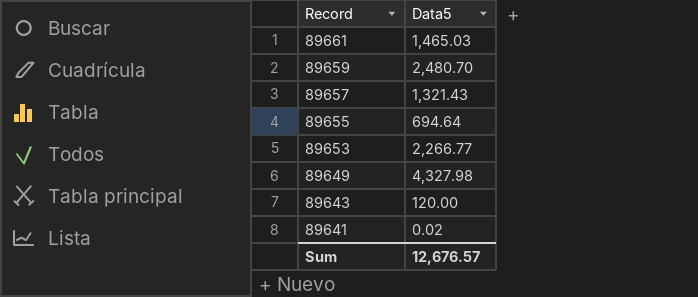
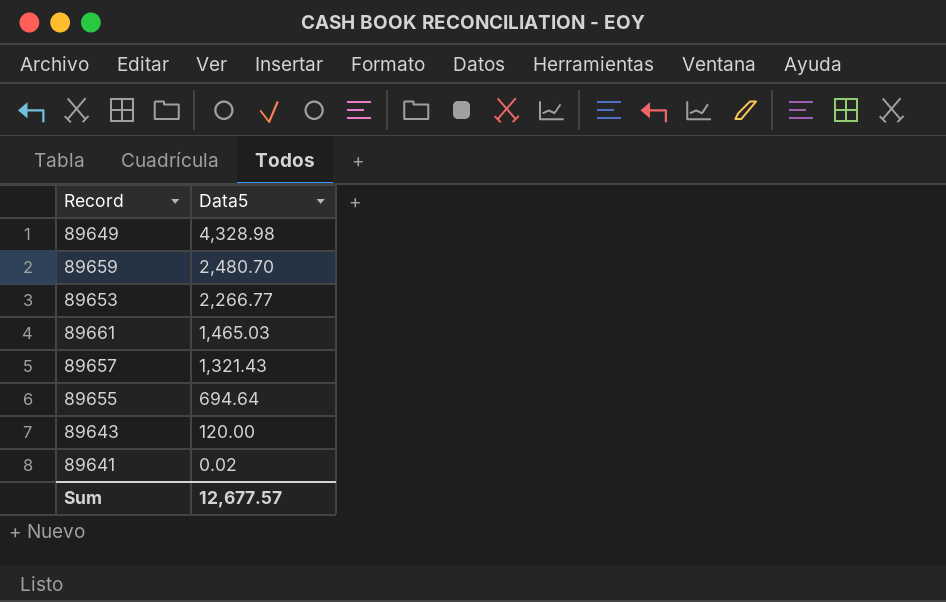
row order: Record descending -> Data5 descending
89649 | Data5: 4,327.98 -> 4,328.98
Sum | Data5: 12,676.57 -> 12,677.57

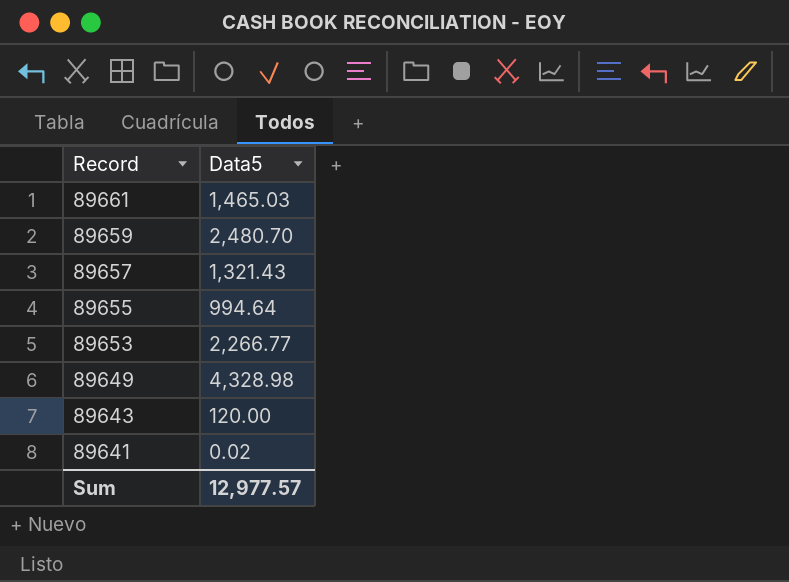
row order: Data5 descending -> Record descending
89655 | Data5: 694.64 -> 994.64
Sum | Data5: 12,677.57 -> 12,977.57

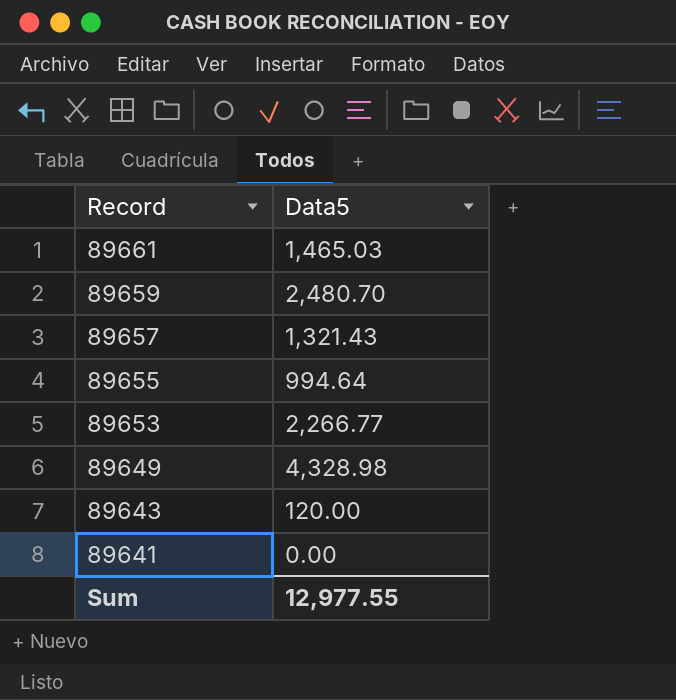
89641 | Data5: 0.02 -> 0.00
Sum | Data5: 12,977.57 -> 12,977.55

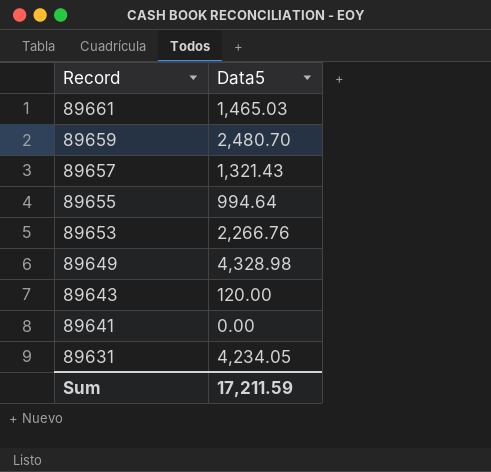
89653 | Data5: 2,266.77 -> 2,266.76
row 89631: none -> 4,234.05
Sum | Data5: 12,977.55 -> 17,211.59

